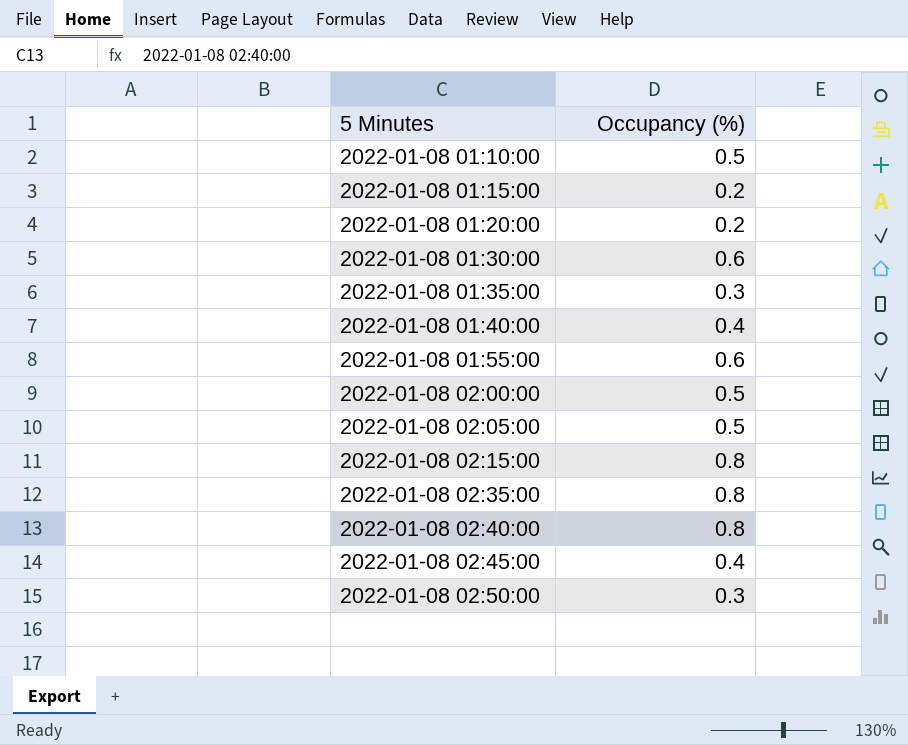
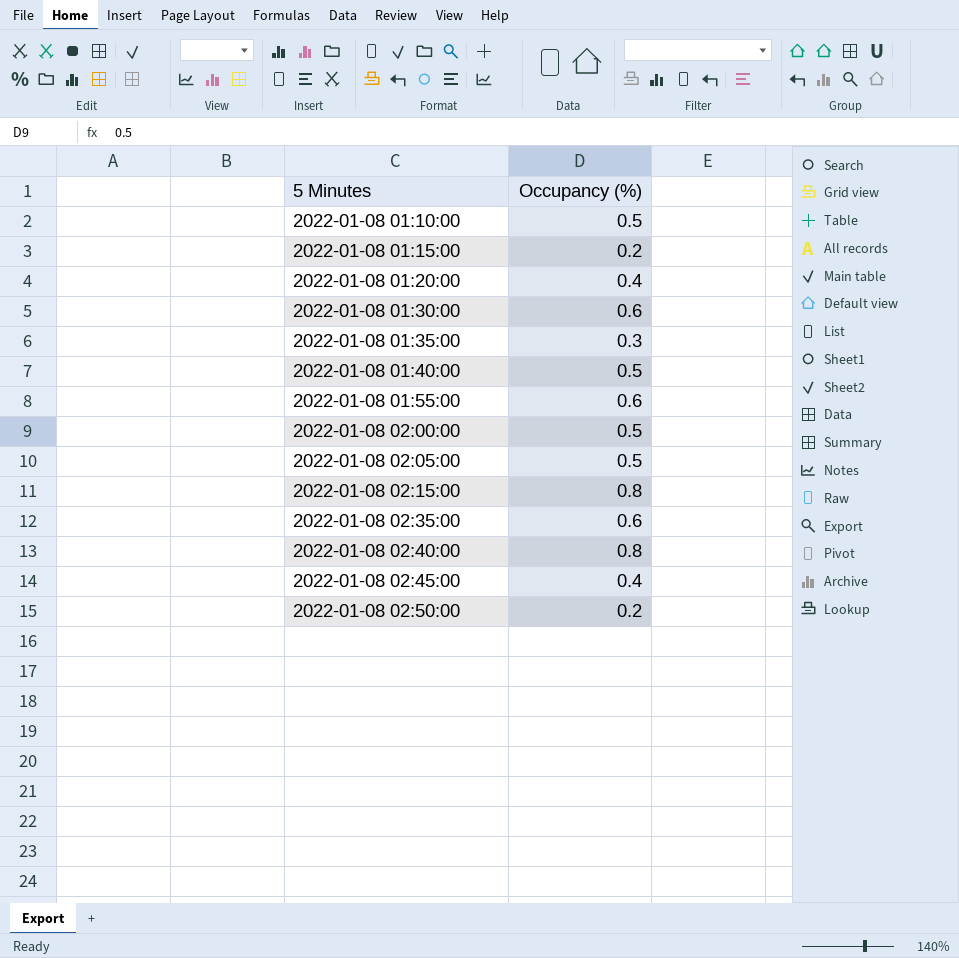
2022-01-08 01:20:00 | Occupancy (%): 0.2 -> 0.4
2022-01-08 01:40:00 | Occupancy (%): 0.4 -> 0.5
2022-01-08 02:35:00 | Occupancy (%): 0.8 -> 0.6
2022-01-08 02:50:00 | Occupancy (%): 0.3 -> 0.2

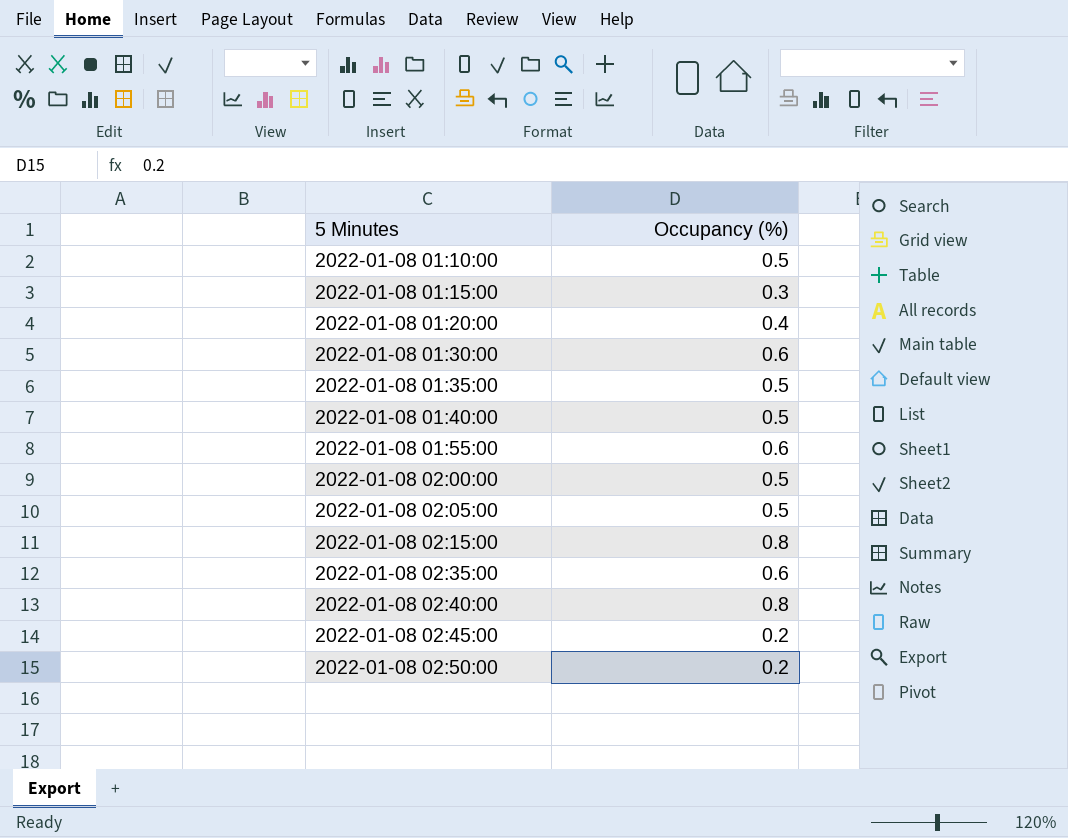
2022-01-08 01:15:00 | Occupancy (%): 0.2 -> 0.3
2022-01-08 01:35:00 | Occupancy (%): 0.3 -> 0.5
2022-01-08 02:45:00 | Occupancy (%): 0.4 -> 0.2

